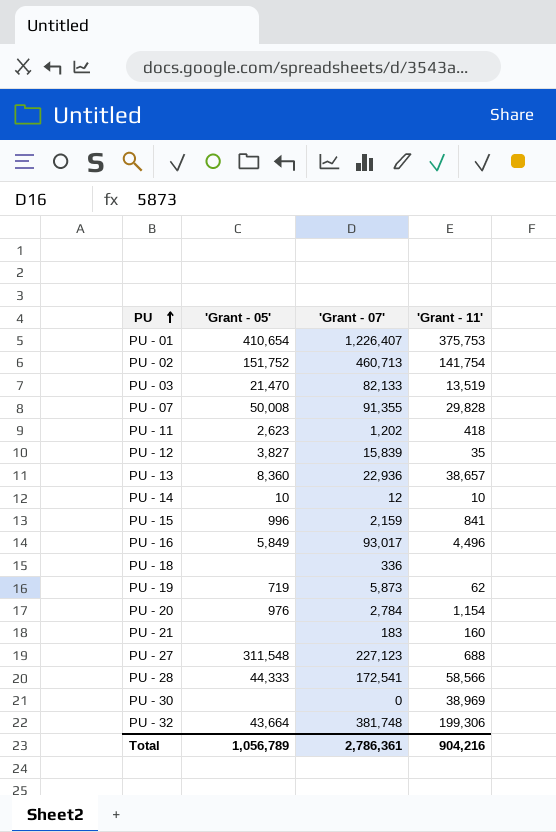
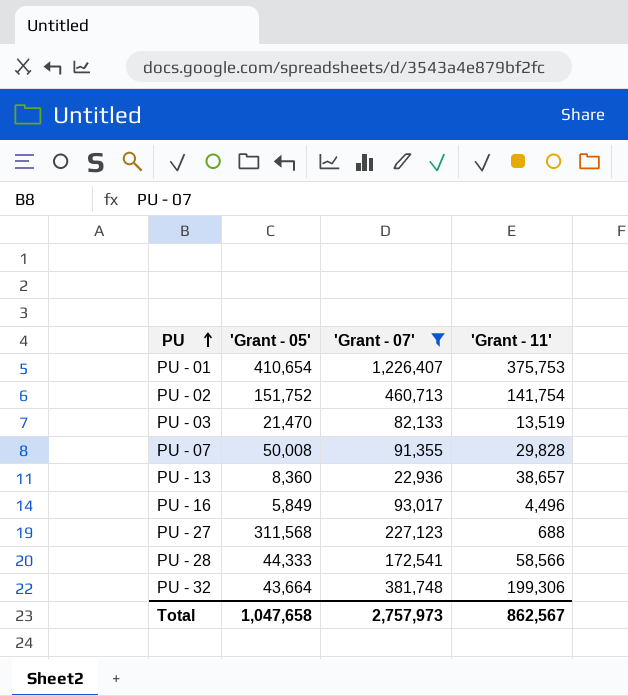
filter: none -> 'Grant - 07' >= 22,936
PU - 27 | 'Grant - 05': 311,548 -> 311,568
Total | 'Grant - 05': 1,056,789 -> 1,047,658
Total | 'Grant - 07': 2,786,361 -> 2,757,973
Total | 'Grant - 11': 904,216 -> 862,567

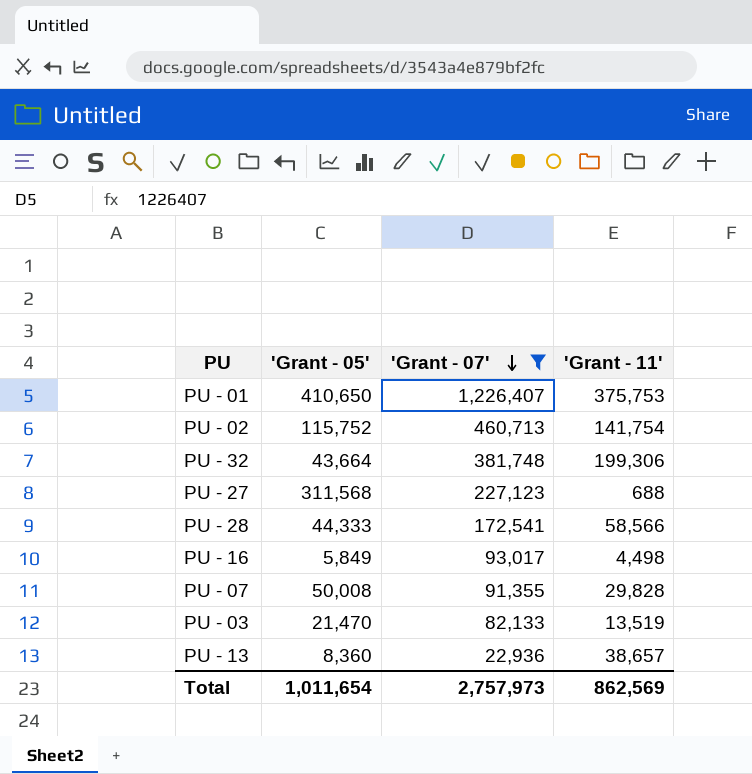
row order: PU ascending -> 'Grant - 07' descending
PU - 01 | 'Grant - 05': 410,654 -> 410,650
PU - 02 | 'Grant - 05': 151,752 -> 115,752
PU - 16 | 'Grant - 11': 4,496 -> 4,498
Total | 'Grant - 05': 1,047,658 -> 1,011,654
Total | 'Grant - 11': 862,567 -> 862,569

